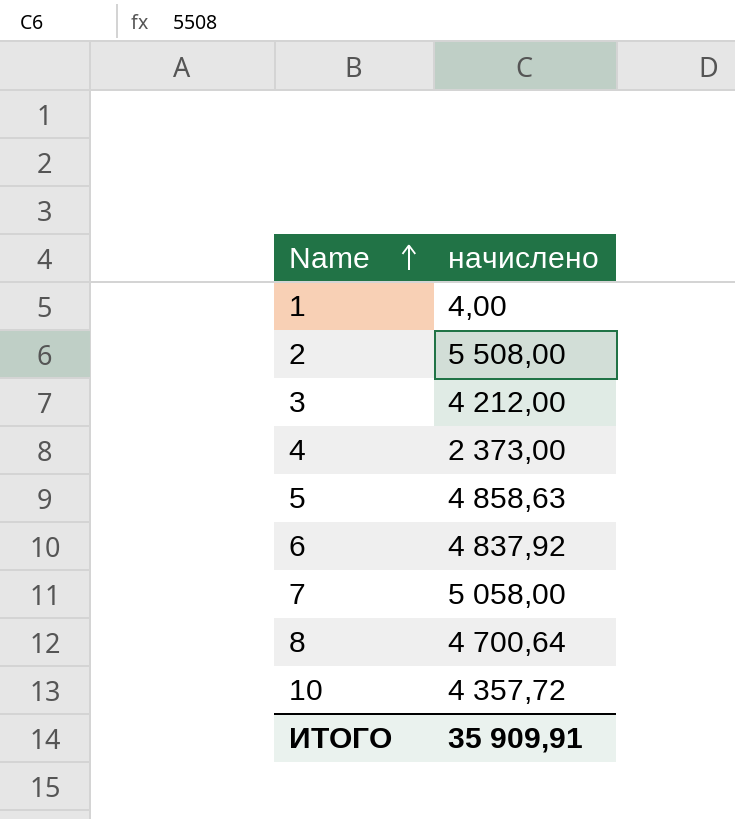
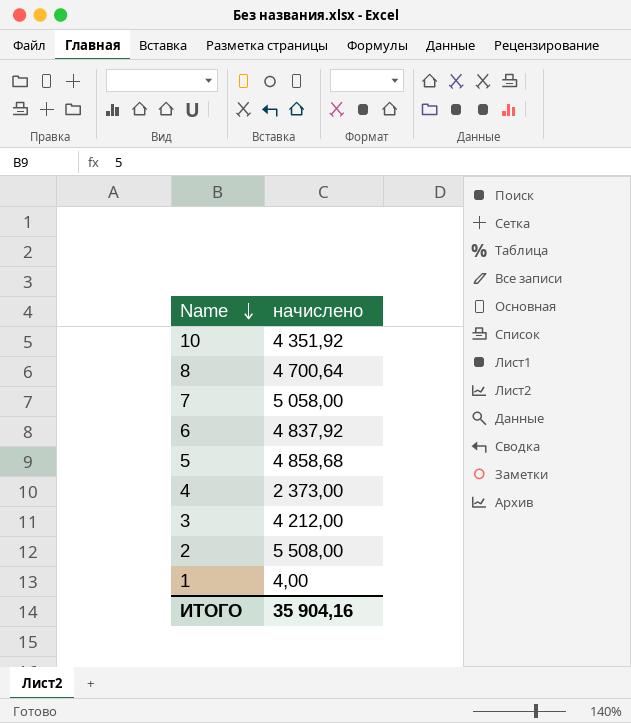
row order: Name ascending -> Name descending
10 | начислено: 4 357,72 -> 4 351,92
5 | начислено: 4 858,63 -> 4 858,68
ИТОГО | начислено: 35 909,91 -> 35 904,16

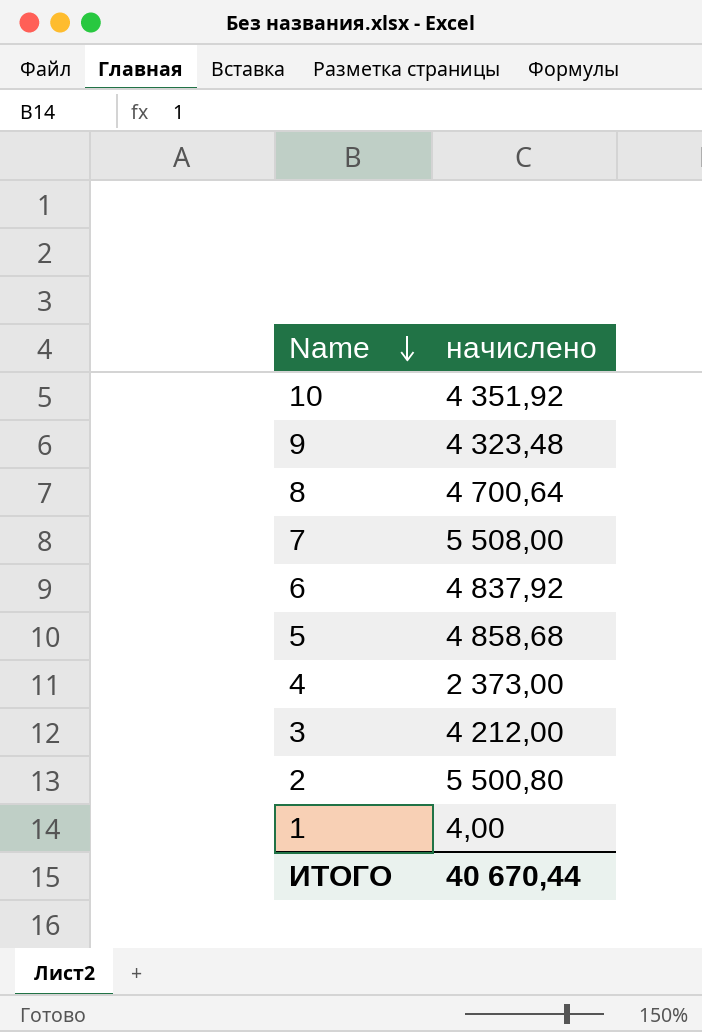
row 9: none -> 4 323,48
7 | начислено: 5 058,00 -> 5 508,00
2 | начислено: 5 508,00 -> 5 500,80
ИТОГО | начислено: 35 904,16 -> 40 670,44

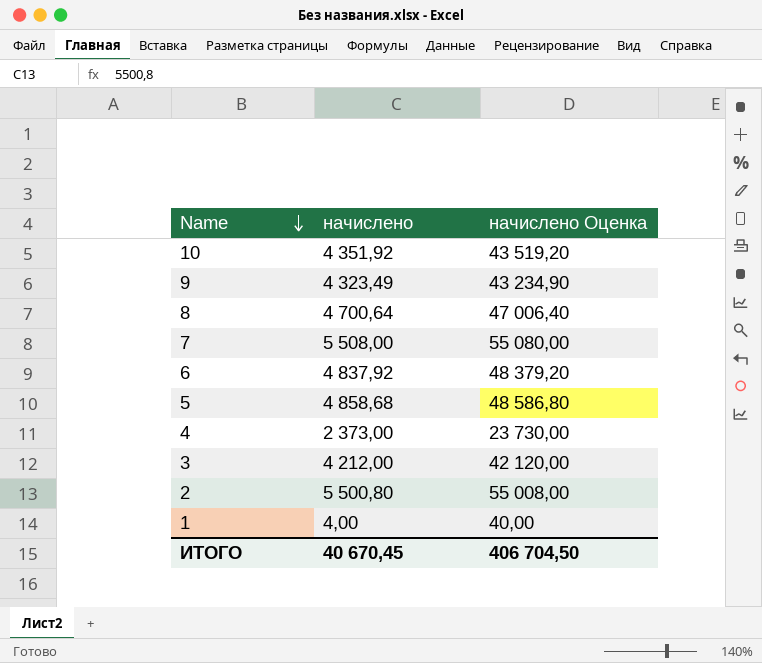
column начислено Оценка | formula: none -> [начислено] * 10
9 | начислено: 4 323,48 -> 4 323,49
ИТОГО | начислено: 40 670,44 -> 40 670,45

